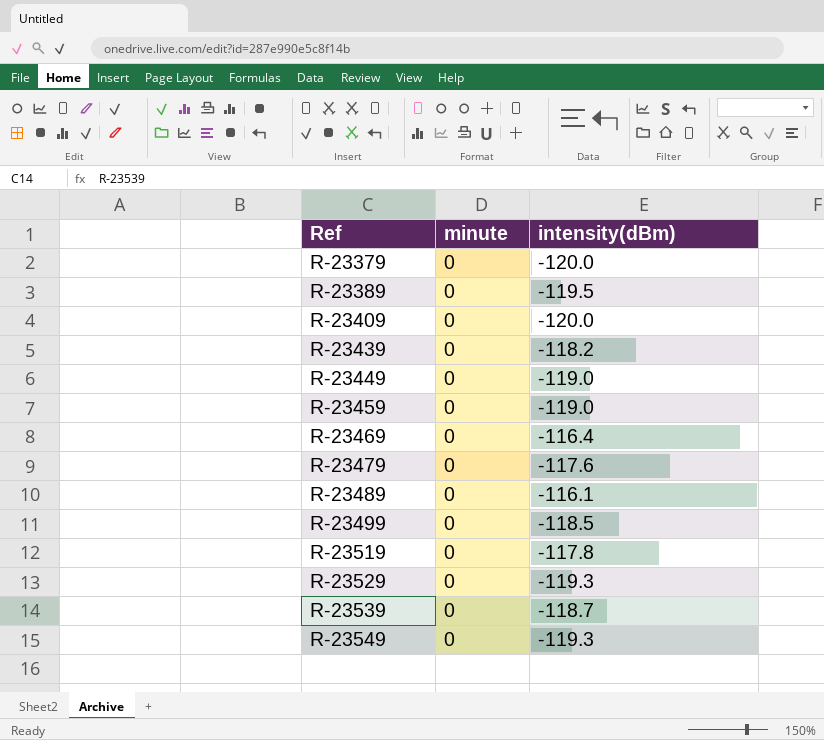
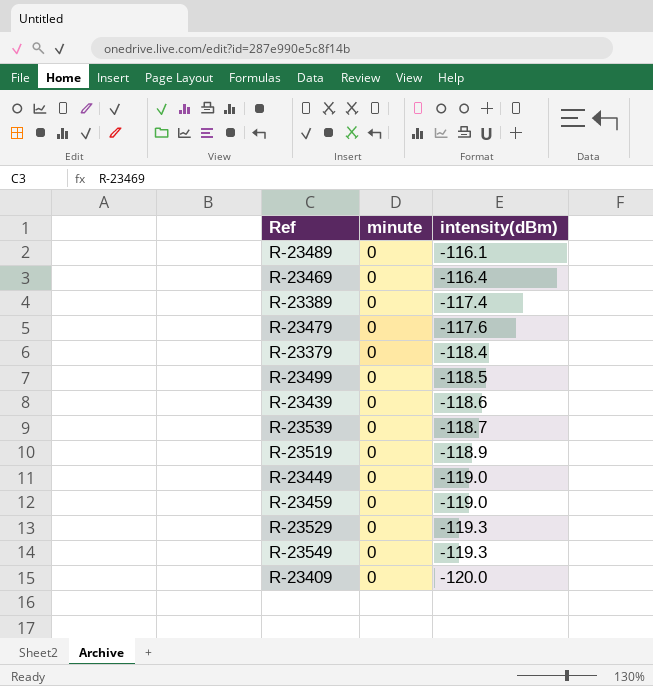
row order: Ref ascending -> intensity(dBm) descending
R-23389 | intensity(dBm): -119.5 -> -117.4
R-23379 | intensity(dBm): -120.0 -> -118.4
R-23439 | intensity(dBm): -118.2 -> -118.6
R-23519 | intensity(dBm): -117.8 -> -118.9

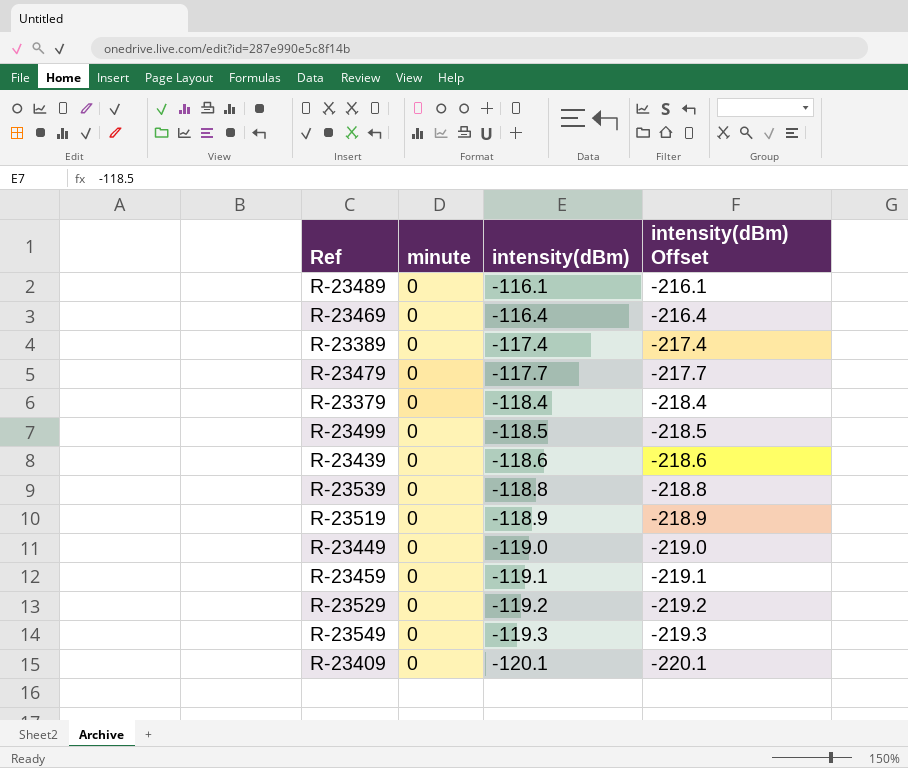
column intensity(dBm) Offset | formula: none -> [intensity(dBm)] - 100
R-23479 | intensity(dBm): -117.6 -> -117.7
R-23539 | intensity(dBm): -118.7 -> -118.8
R-23459 | intensity(dBm): -119.0 -> -119.1
R-23529 | intensity(dBm): -119.3 -> -119.2
R-23409 | intensity(dBm): -120.0 -> -120.1

